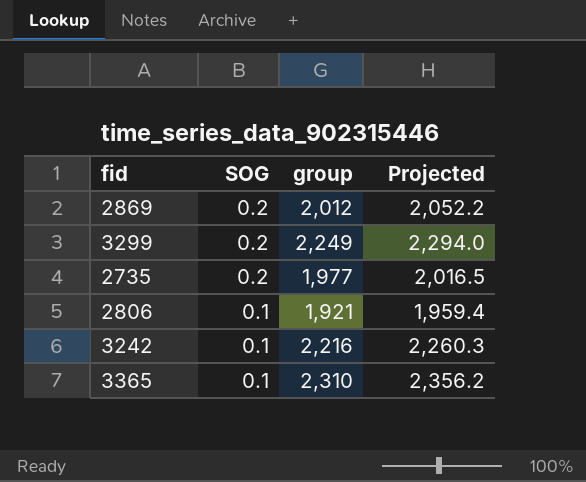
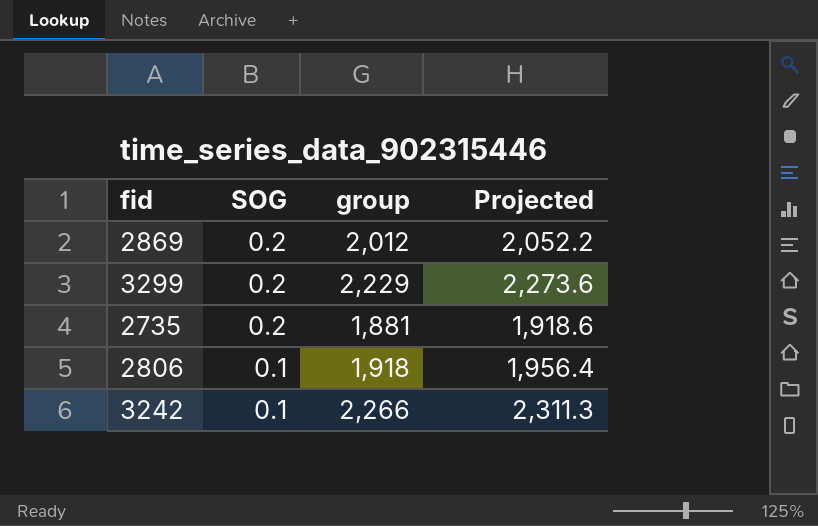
row 3365: 0.1 | 2,310 | 2,356.2 -> none
3299 | group: 2,249 -> 2,229
3299 | Projected: 2,294.0 -> 2,273.6
2735 | group: 1,977 -> 1,881
2735 | Projected: 2,016.5 -> 1,918.6
2806 | group: 1,921 -> 1,918
2806 | Projected: 1,959.4 -> 1,956.4
3242 | group: 2,216 -> 2,266
3242 | Projected: 2,260.3 -> 2,311.3

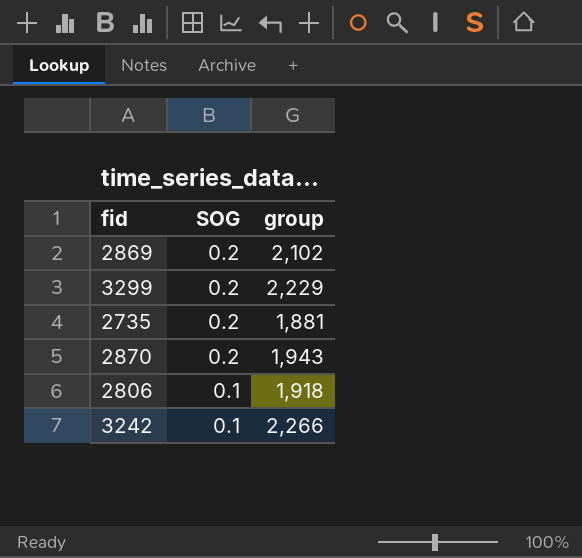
column Projected | formula: [group] * 1.02 -> none
2869 | group: 2,012 -> 2,102
row 2870: none -> 0.2 | 1,943

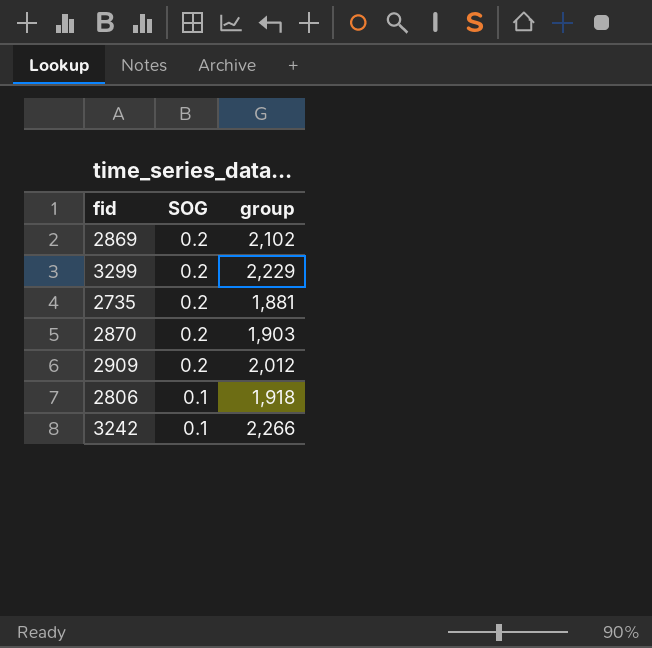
2870 | group: 1,943 -> 1,903
row 2909: none -> 0.2 | 2,012

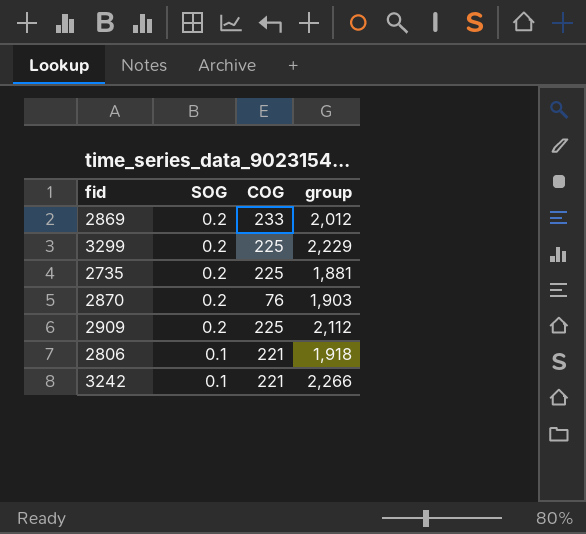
column COG | position: none -> 3
2869 | group: 2,102 -> 2,012
2909 | group: 2,012 -> 2,112

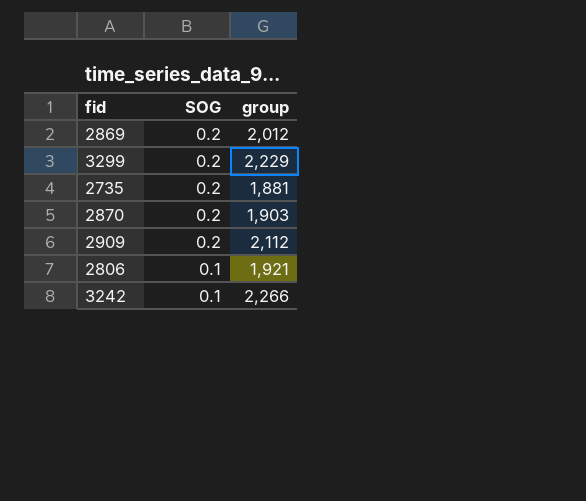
column COG | position: 3 -> none
2806 | group: 1,918 -> 1,921

